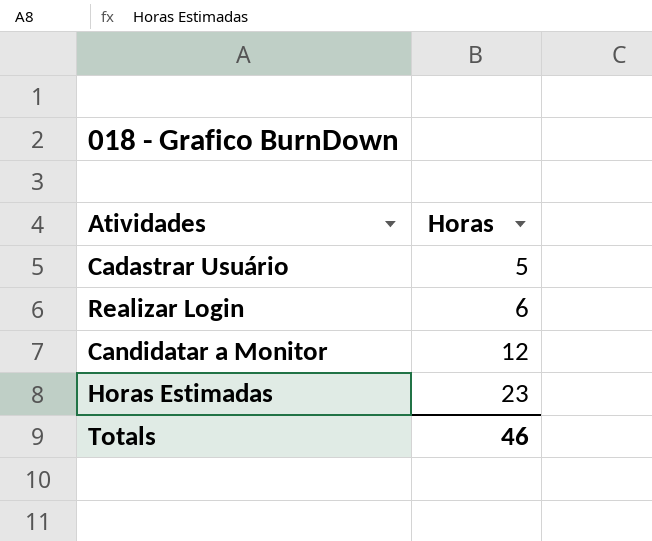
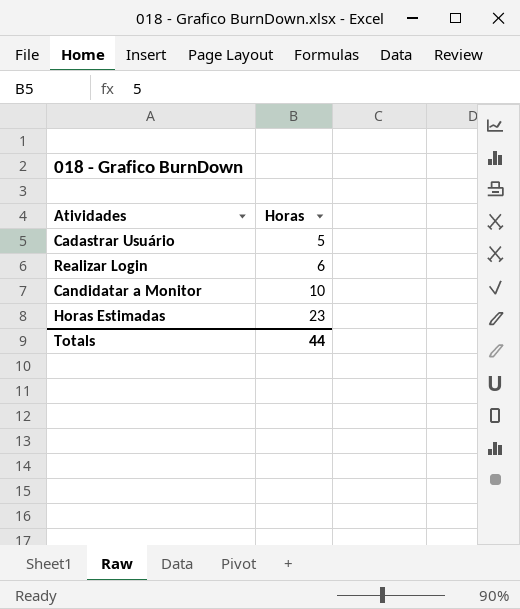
Candidatar a Monitor | Horas: 12 -> 10
Totals | Horas: 46 -> 44

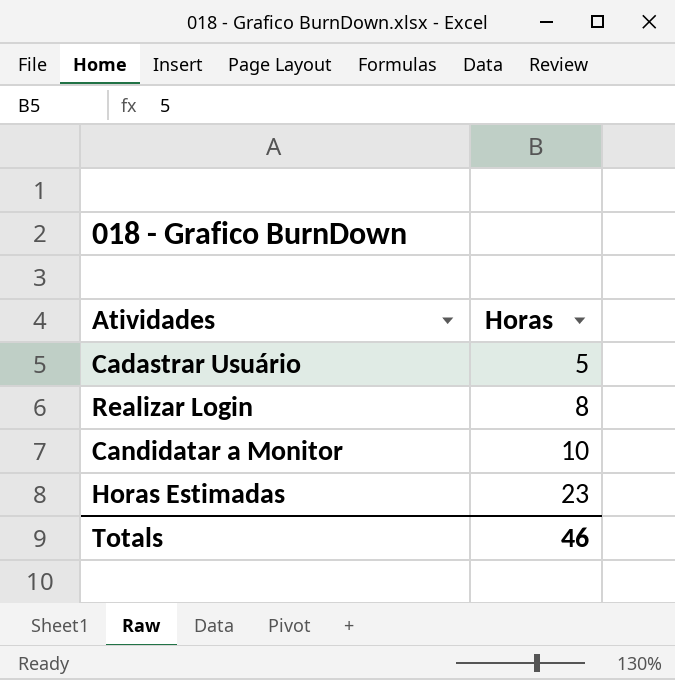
Realizar Login | Horas: 6 -> 8
Totals | Horas: 44 -> 46

